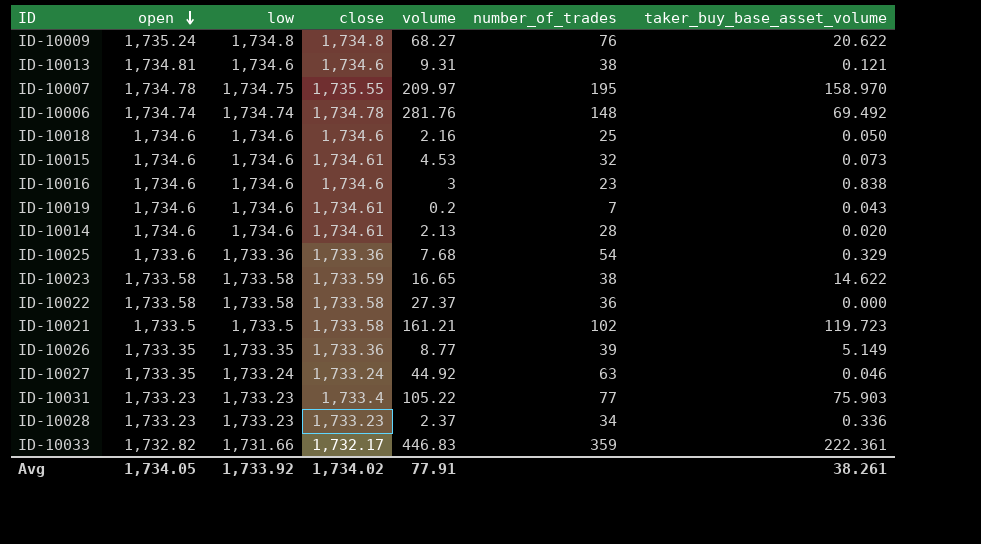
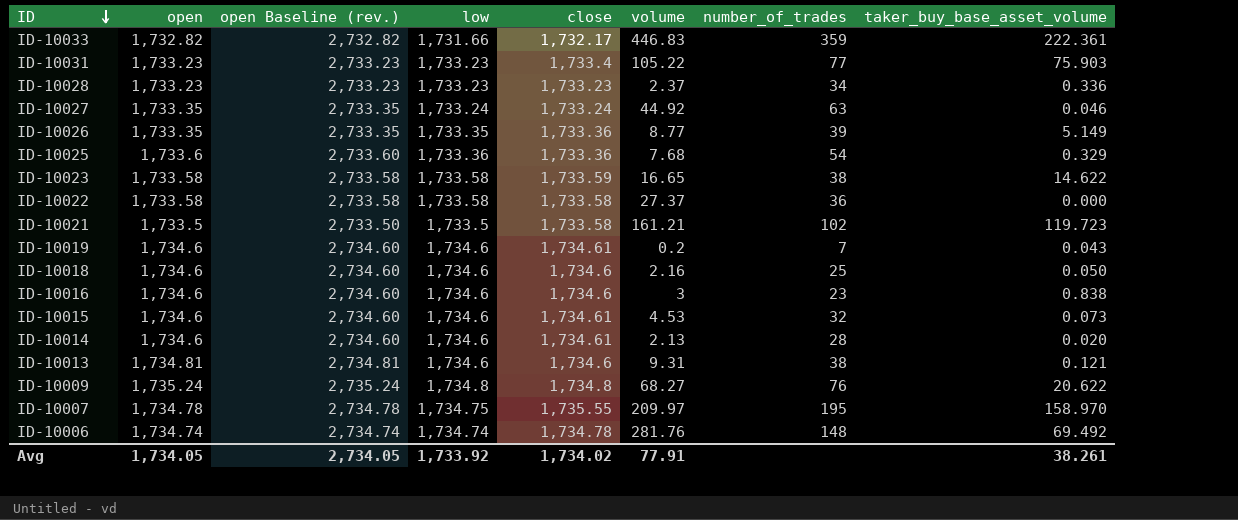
row order: open descending -> ID descending
column open Baseline (rev.) | formula: none -> [open] + 1000

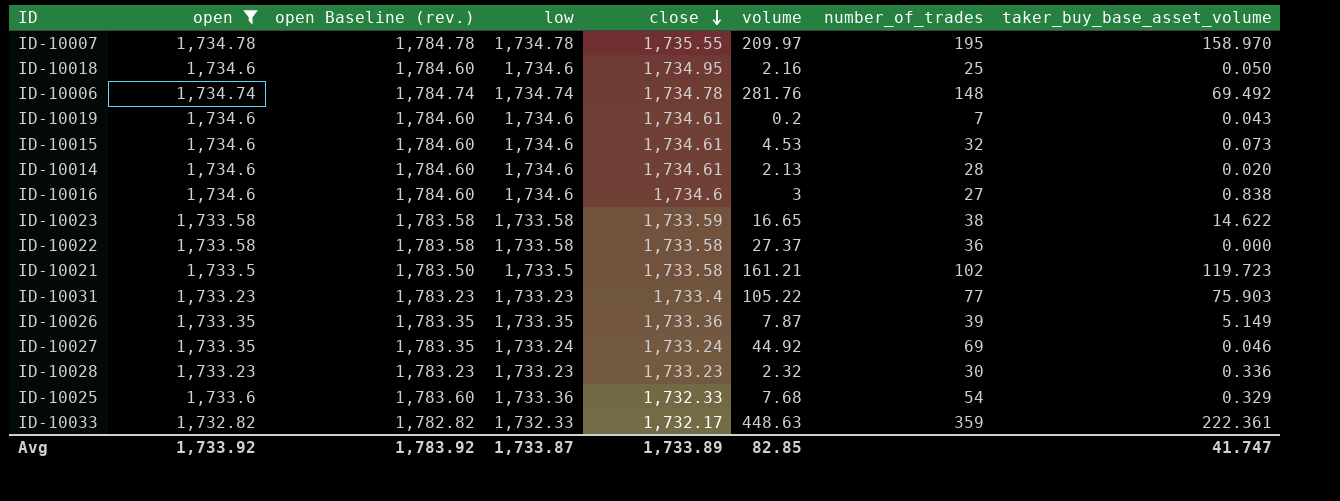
filter: none -> open <= 1,734.78
row order: ID descending -> close descending
column open Baseline (rev.) | formula: [open] + 1000 -> [open] + 50
ID-10007 | low: 1,734.75 -> 1,734.78
ID-10018 | close: 1,734.6 -> 1,734.95
ID-10016 | number_of_trades: 23 -> 27
ID-10026 | volume: 8.77 -> 7.87
ID-10027 | number_of_trades: 63 -> 69
ID-10028 | volume: 2.37 -> 2.32
ID-10028 | number_of_trades: 34 -> 30
ID-10025 | close: 1,733.36 -> 1,732.33
ID-10033 | low: 1,731.66 -> 1,732.33
ID-10033 | volume: 446.83 -> 448.63
Avg | open: 1,734.05 -> 1,733.92
Avg | open Baseline (rev.): 2,734.05 -> 1,783.92
Avg | low: 1,733.92 -> 1,733.87
Avg | close: 1,734.02 -> 1,733.89
Avg | volume: 77.91 -> 82.85
Avg | taker_buy_base_asset_volume: 38.261 -> 41.747

